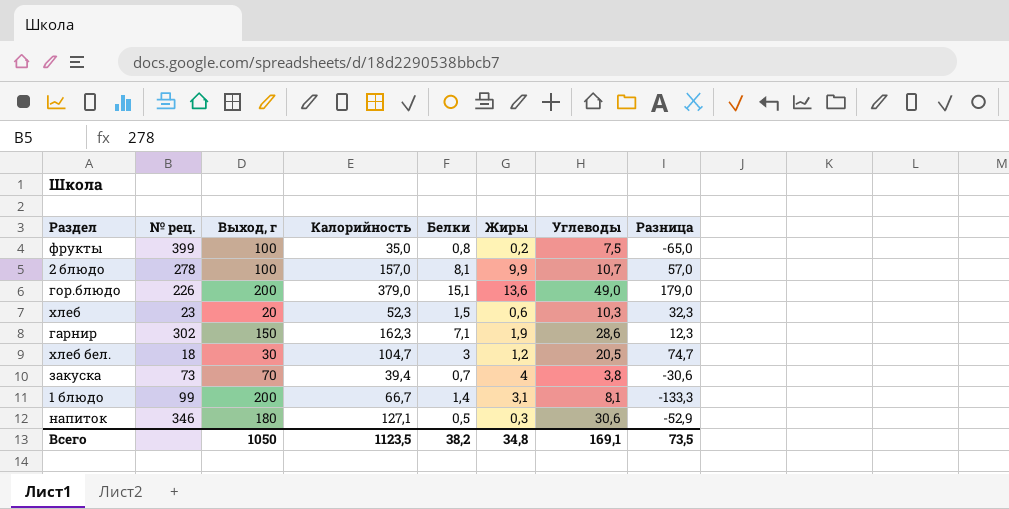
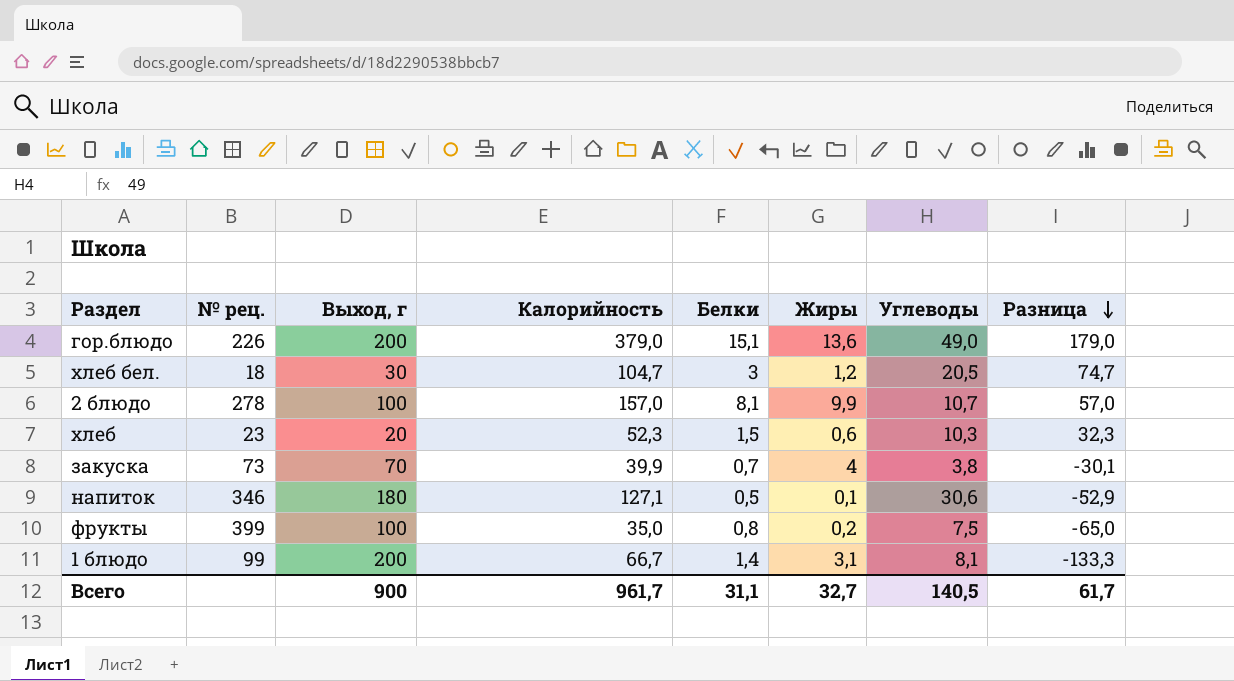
row order: none -> Разница descending
row гарнир: 302 | 150 | 162,3 | 7,1 | 1,9 | 28,6 | 12,3 -> none
закуска | Калорийность: 39,4 -> 39,9
закуска | Разница: -30,6 -> -30,1
напиток | Жиры: 0,3 -> 0,1
Всего | Выход, г: 1050 -> 900
Всего | Калорийность: 1123,5 -> 961,7
Всего | Белки: 38,2 -> 31,1
Всего | Жиры: 34,8 -> 32,7
Всего | Углеводы: 169,1 -> 140,5
Всего | Разница: 73,5 -> 61,7

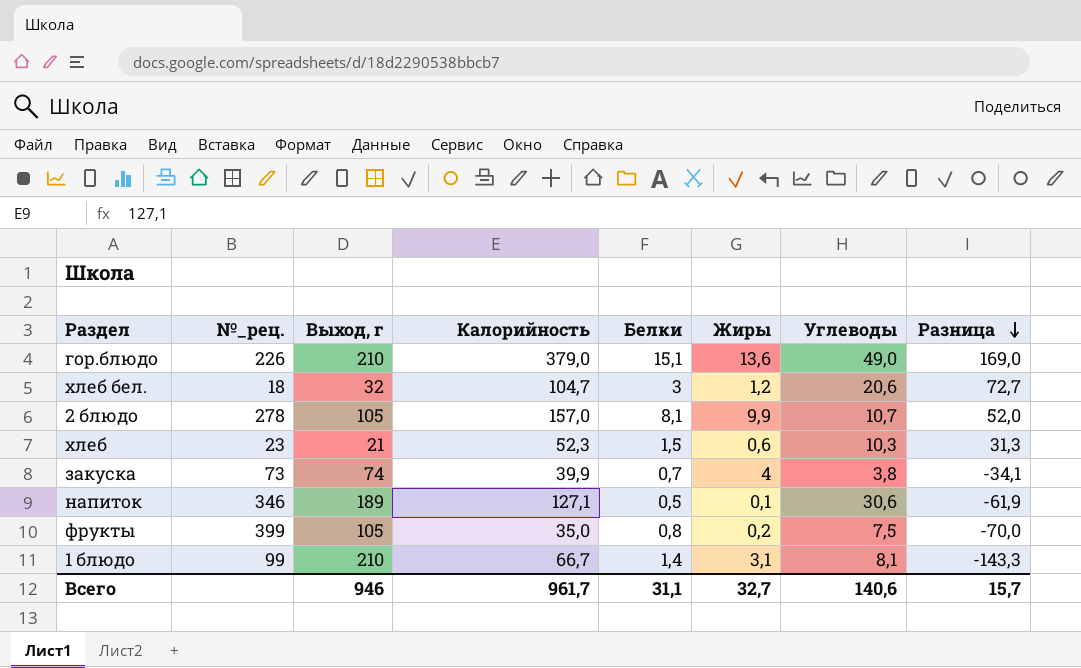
column name: № рец. -> №_рец.
гор.блюдо | Выход, г: 200 -> 210
гор.блюдо | Разница: 179,0 -> 169,0
хлеб бел. | Выход, г: 30 -> 32
хлеб бел. | Углеводы: 20,5 -> 20,6
хлеб бел. | Разница: 74,7 -> 72,7
2 блюдо | Выход, г: 100 -> 105
2 блюдо | Разница: 57,0 -> 52,0
хлеб | Выход, г: 20 -> 21
хлеб | Разница: 32,3 -> 31,3
закуска | Выход, г: 70 -> 74
закуска | Разница: -30,1 -> -34,1
напиток | Выход, г: 180 -> 189
напиток | Разница: -52,9 -> -61,9
фрукты | Выход, г: 100 -> 105
фрукты | Разница: -65,0 -> -70,0
1 блюдо | Выход, г: 200 -> 210
1 блюдо | Разница: -133,3 -> -143,3
Всего | Выход, г: 900 -> 946
Всего | Углеводы: 140,5 -> 140,6
Всего | Разница: 61,7 -> 15,7

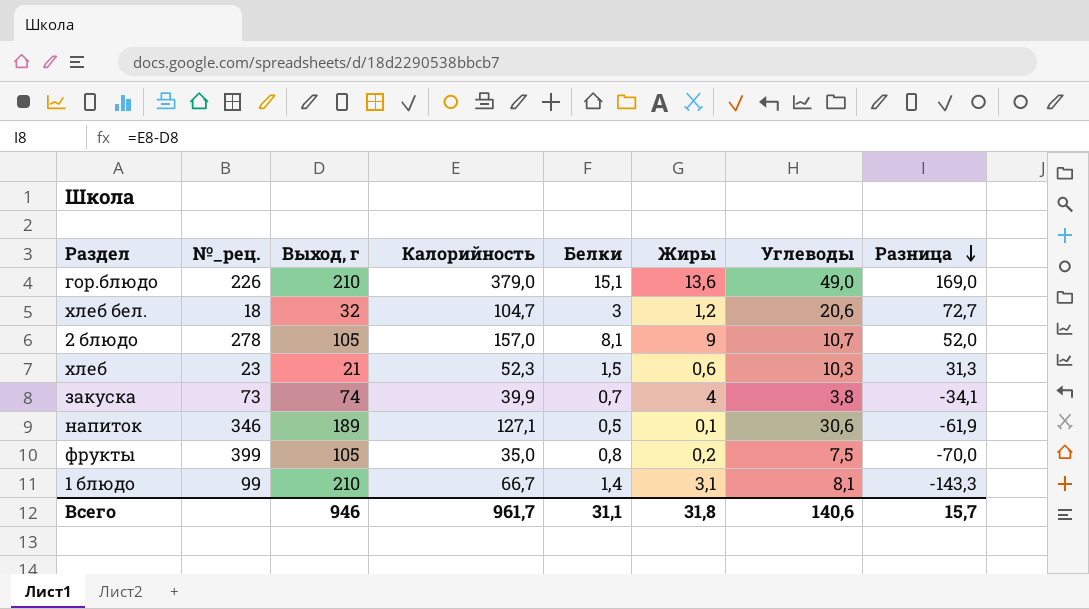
2 блюдо | Жиры: 9,9 -> 9
Всего | Жиры: 32,7 -> 31,8

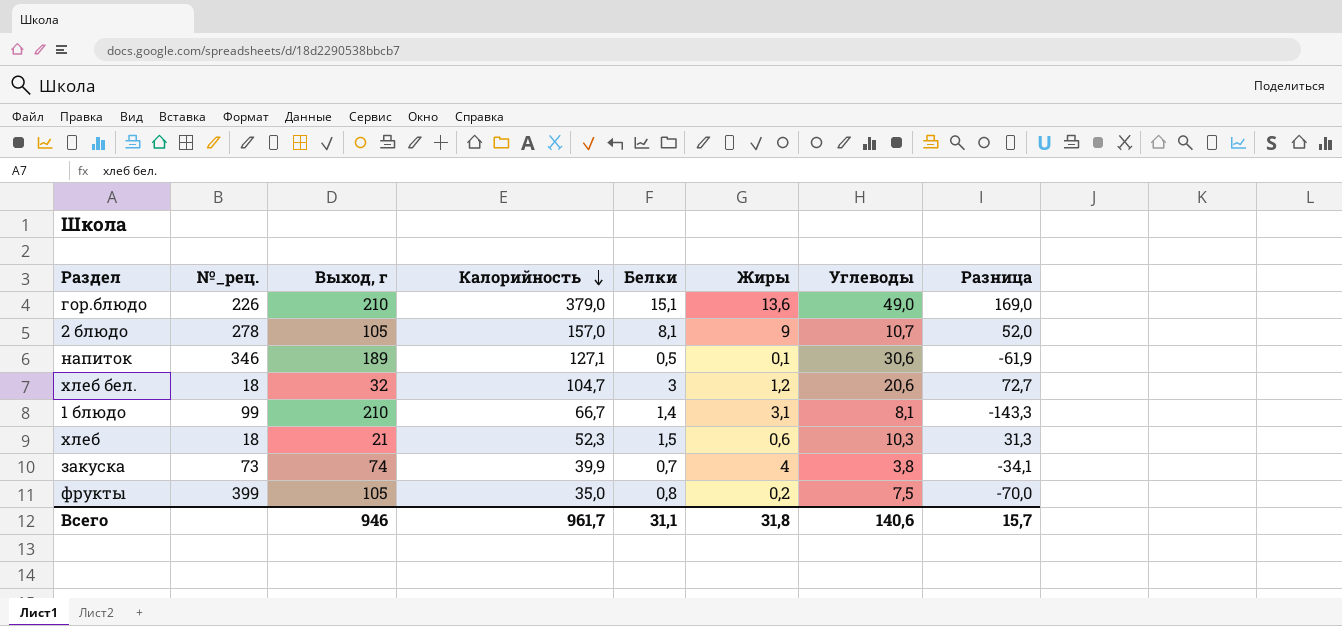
row order: Разница descending -> Калорийность descending
хлеб | №_рец.: 23 -> 18

